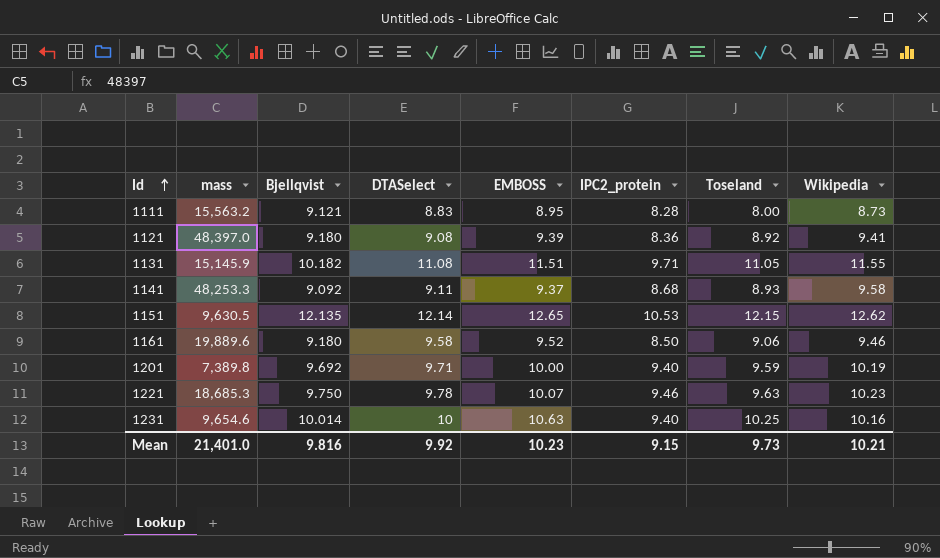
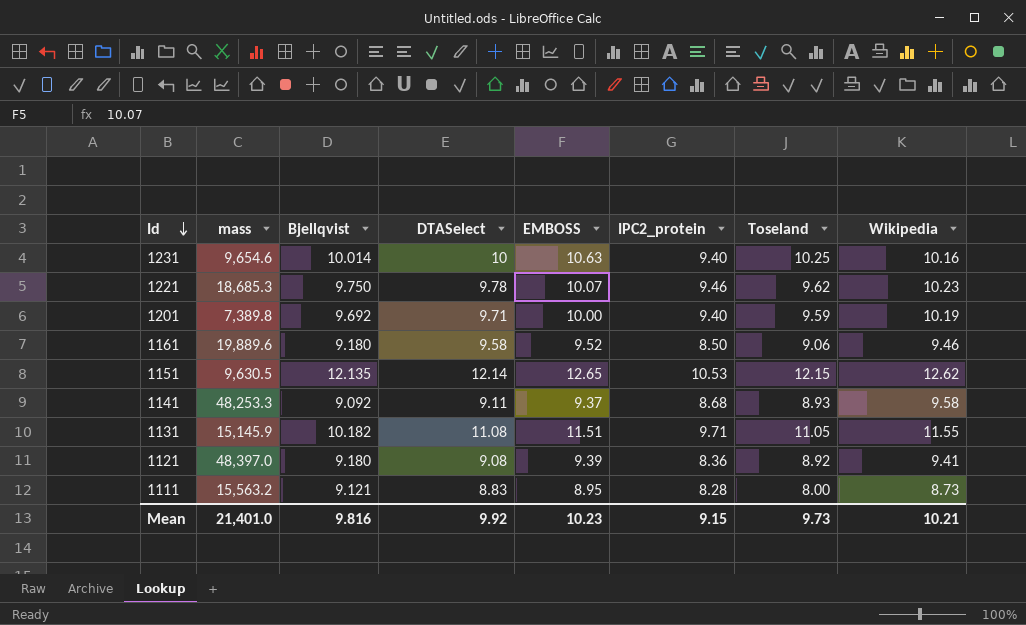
row order: Id ascending -> Id descending
1221 | Toseland: 9.63 -> 9.62

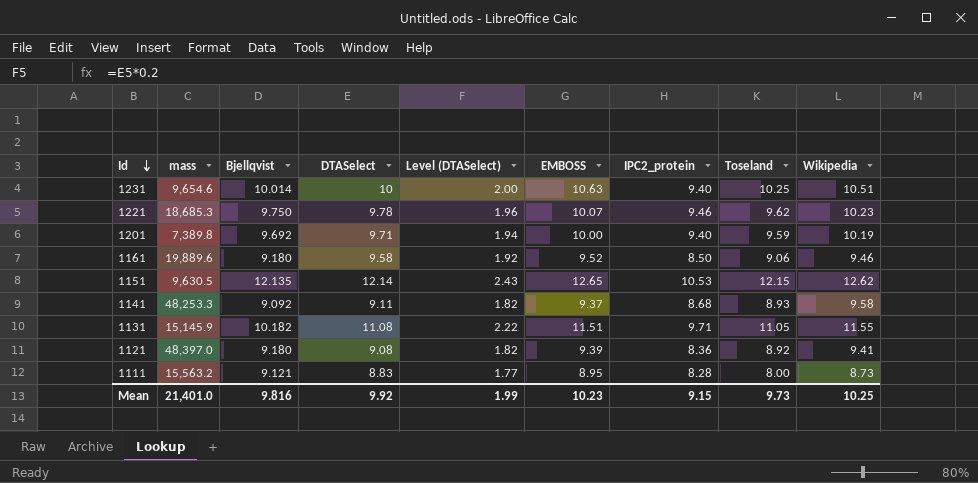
column Level (DTASelect) | formula: none -> [DTASelect] * 0.2
1231 | Wikipedia: 10.16 -> 10.51
Mean | Wikipedia: 10.21 -> 10.25

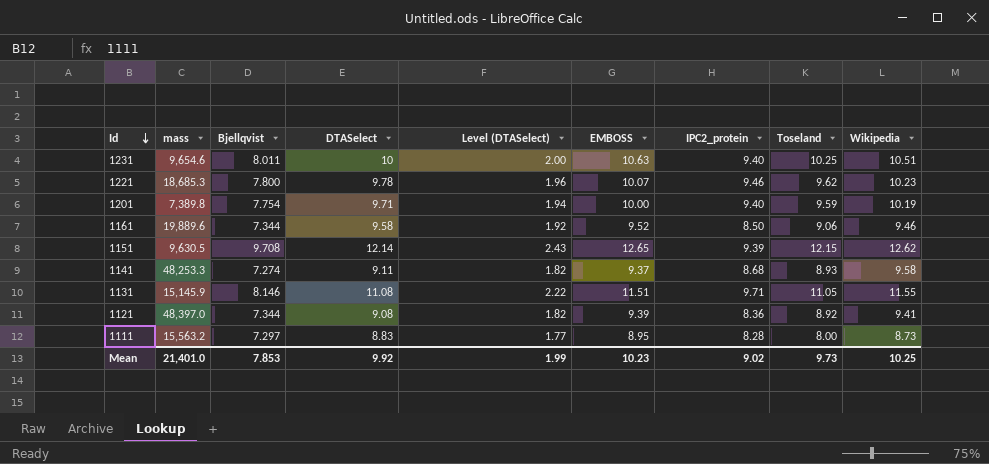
1231 | Bjellqvist: 10.014 -> 8.011
1221 | Bjellqvist: 9.750 -> 7.800
1201 | Bjellqvist: 9.692 -> 7.754
1161 | Bjellqvist: 9.180 -> 7.344
1151 | Bjellqvist: 12.135 -> 9.708
1151 | IPC2_protein: 10.53 -> 9.39
1141 | Bjellqvist: 9.092 -> 7.274
1131 | Bjellqvist: 10.182 -> 8.146
1121 | Bjellqvist: 9.180 -> 7.344
1111 | Bjellqvist: 9.121 -> 7.297
Mean | Bjellqvist: 9.816 -> 7.853
Mean | IPC2_protein: 9.15 -> 9.02

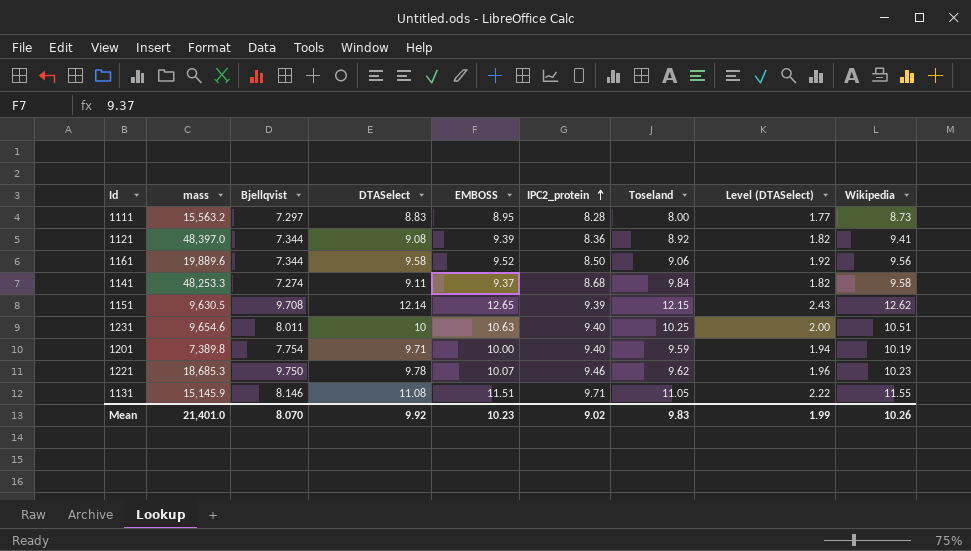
row order: Id descending -> IPC2_protein ascending
column Level (DTASelect) | position: 5 -> 8
1161 | Wikipedia: 9.46 -> 9.56
1141 | Toseland: 8.93 -> 9.84
1221 | Bjellqvist: 7.800 -> 9.750
Mean | Bjellqvist: 7.853 -> 8.070
Mean | Toseland: 9.73 -> 9.83
Mean | Wikipedia: 10.25 -> 10.26

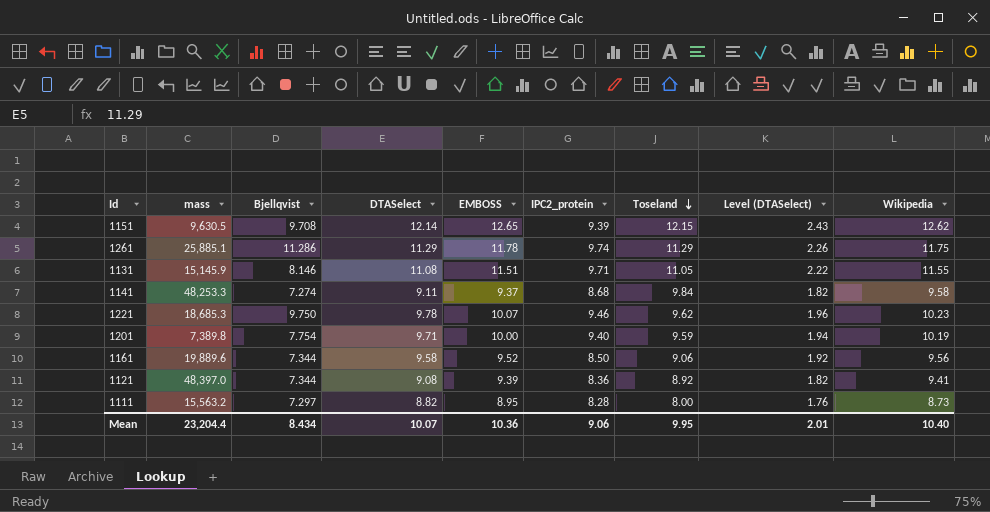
row order: IPC2_protein ascending -> Toseland descending
row 1231: 9,654.6 | 8.011 | 10 | 10.63 | 9.40 | 10.25 | 2.00 | 10.51 -> none
row 1261: none -> 25,885.1 | 11.286 | 11.29 | 11.78 | 9.74 | 11.29 | 2.26 | 11.75
1111 | DTASelect: 8.83 -> 8.82
1111 | Level (DTASelect): 1.77 -> 1.76
Mean | mass: 21,401.0 -> 23,204.4
Mean | Bjellqvist: 8.070 -> 8.434
Mean | DTASelect: 9.92 -> 10.07
Mean | EMBOSS: 10.23 -> 10.36
Mean | IPC2_protein: 9.02 -> 9.06
Mean | Toseland: 9.83 -> 9.95
Mean | Level (DTASelect): 1.99 -> 2.01
Mean | Wikipedia: 10.26 -> 10.40

